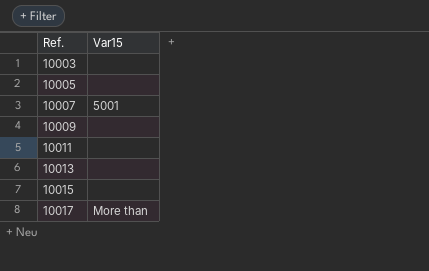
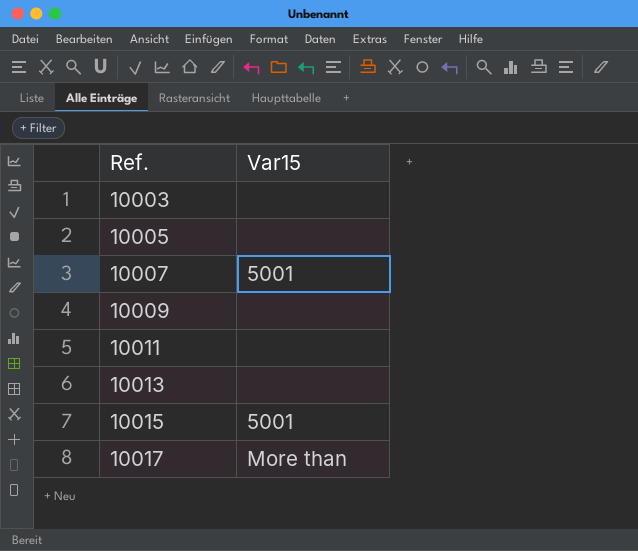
10015 | Var15: none -> 5001

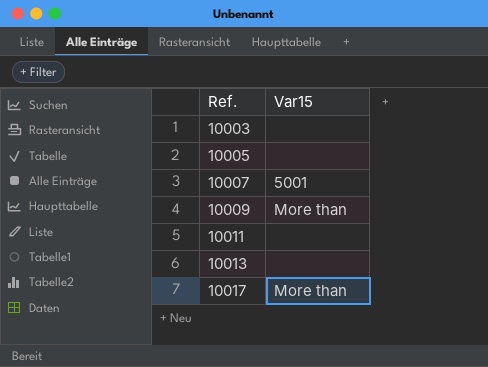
row 10015: 5001 -> none
10009 | Var15: none -> More than

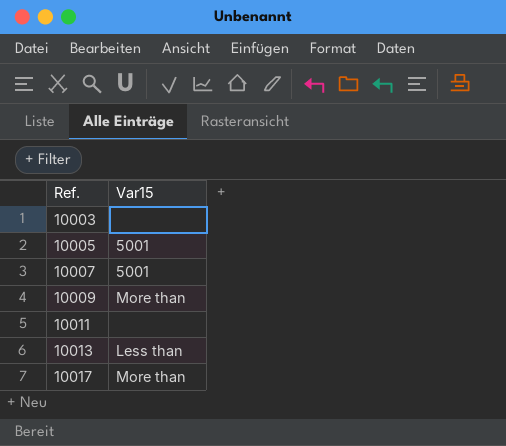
10005 | Var15: none -> 5001
10013 | Var15: none -> Less than

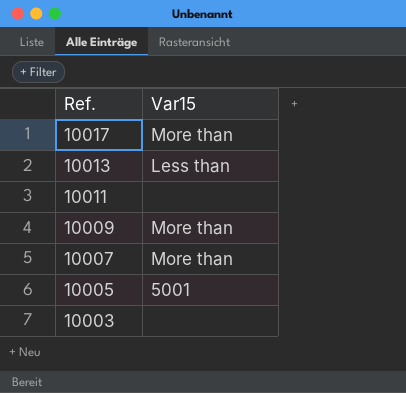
row order: Ref. ascending -> Ref. descending
10007 | Var15: 5001 -> More than

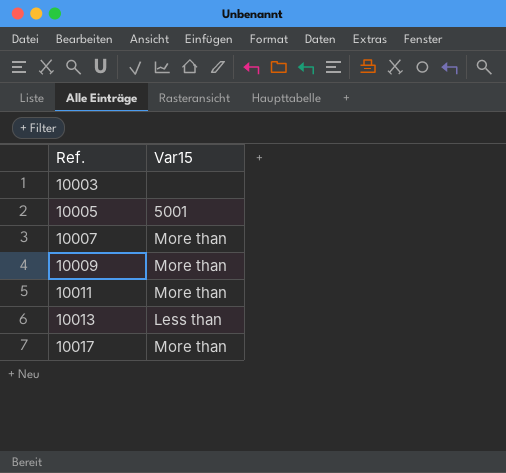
row order: Ref. descending -> Ref. ascending
10011 | Var15: none -> More than

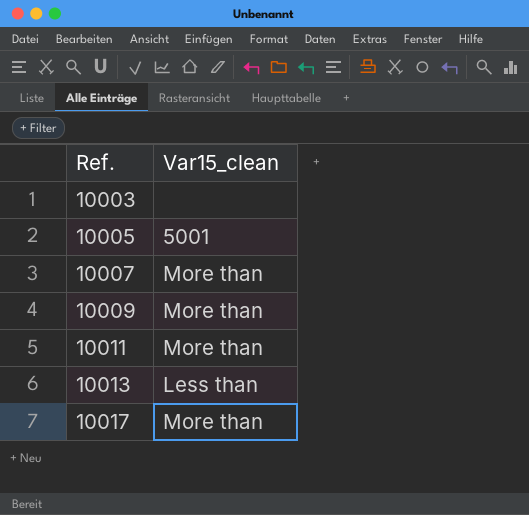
column name: Var15 -> Var15_clean

